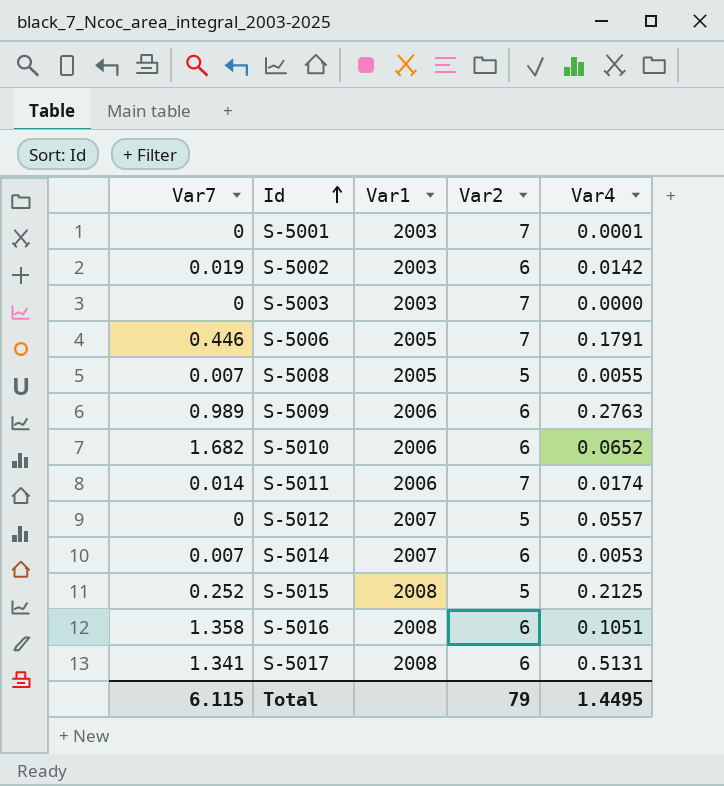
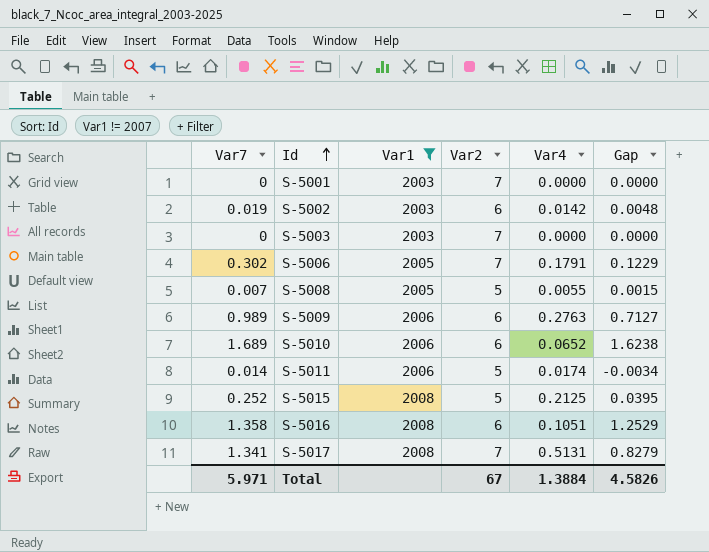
filter: none -> Var1 != 2007
column Gap | formula: none -> [Var7] - [Var4]
S-5001 | Var4: 0.0001 -> 0.0000
S-5006 | Var7: 0.446 -> 0.302
S-5010 | Var7: 1.682 -> 1.689
S-5011 | Var2: 7 -> 5
S-5017 | Var2: 6 -> 7
Total | Var7: 6.115 -> 5.971
Total | Var2: 79 -> 67
Total | Var4: 1.4495 -> 1.3884

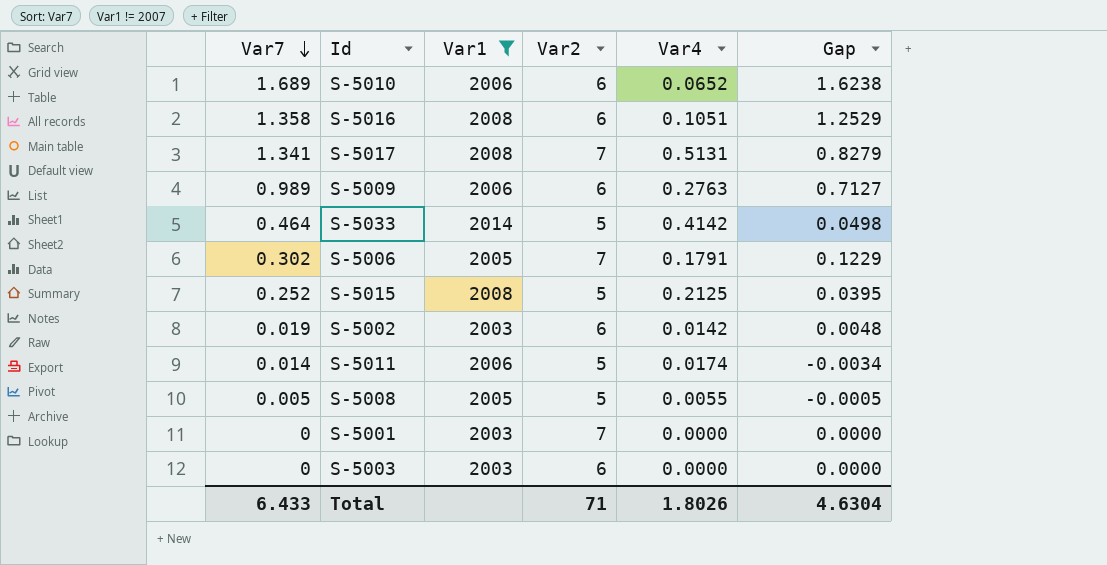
row order: Id ascending -> Var7 descending
row S-5033: none -> 0.464 | 2014 | 5 | 0.4142 | 0.0498
S-5008 | Var7: 0.007 -> 0.005
S-5008 | Gap: 0.0015 -> -0.0005
S-5003 | Var2: 7 -> 6
Total | Var7: 5.971 -> 6.433
Total | Var2: 67 -> 71
Total | Var4: 1.3884 -> 1.8026
Total | Gap: 4.5826 -> 4.6304

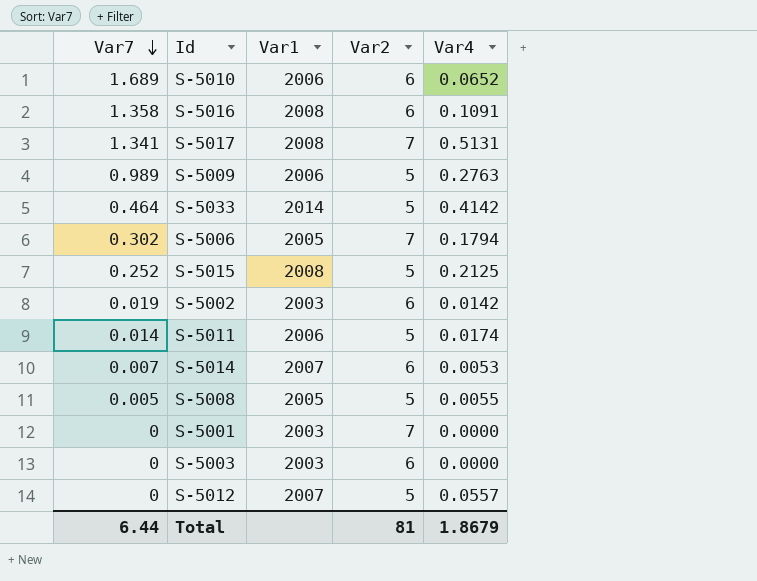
filter: Var1 != 2007 -> none
column Gap | formula: [Var7] - [Var4] -> none
S-5016 | Var4: 0.1051 -> 0.1091
S-5009 | Var2: 6 -> 5
S-5006 | Var4: 0.1791 -> 0.1794
Total | Var7: 6.433 -> 6.44
Total | Var2: 71 -> 81
Total | Var4: 1.8026 -> 1.8679

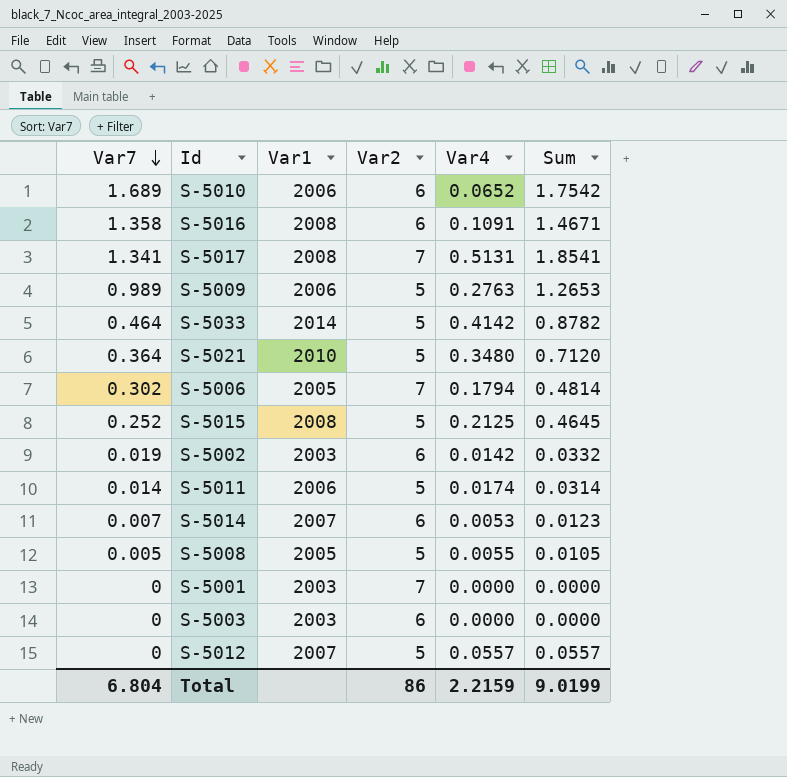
column Sum | formula: none -> [Var7] + [Var4]
row S-5021: none -> 0.364 | 2010 | 5 | 0.3480 | 0.7120
Total | Var7: 6.44 -> 6.804
Total | Var2: 81 -> 86
Total | Var4: 1.8679 -> 2.2159

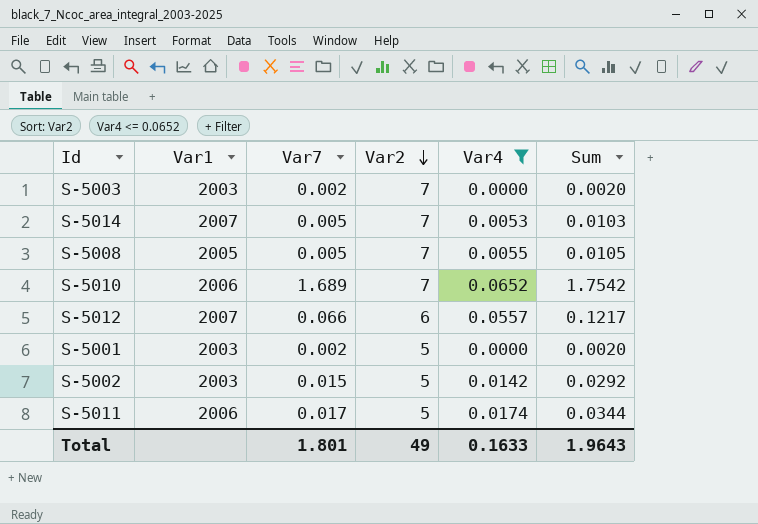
filter: none -> Var4 <= 0.0652
row order: Var7 descending -> Var2 descending
column Var7 | position: 1 -> 3
S-5003 | Var7: 0 -> 0.002
S-5003 | Var2: 6 -> 7
S-5003 | Sum: 0.0000 -> 0.0020
S-5014 | Var7: 0.007 -> 0.005
S-5014 | Var2: 6 -> 7
S-5014 | Sum: 0.0123 -> 0.0103
S-5008 | Var2: 5 -> 7
S-5010 | Var2: 6 -> 7
S-5012 | Var7: 0 -> 0.066
S-5012 | Var2: 5 -> 6
S-5012 | Sum: 0.0557 -> 0.1217
S-5001 | Var7: 0 -> 0.002
S-5001 | Var2: 7 -> 5
S-5001 | Sum: 0.0000 -> 0.0020
S-5002 | Var7: 0.019 -> 0.015
S-5002 | Var2: 6 -> 5
S-5002 | Sum: 0.0332 -> 0.0292
S-5011 | Var7: 0.014 -> 0.017
S-5011 | Sum: 0.0314 -> 0.0344
Total | Var7: 6.804 -> 1.801
Total | Var2: 86 -> 49
Total | Var4: 2.2159 -> 0.1633
Total | Sum: 9.0199 -> 1.9643

